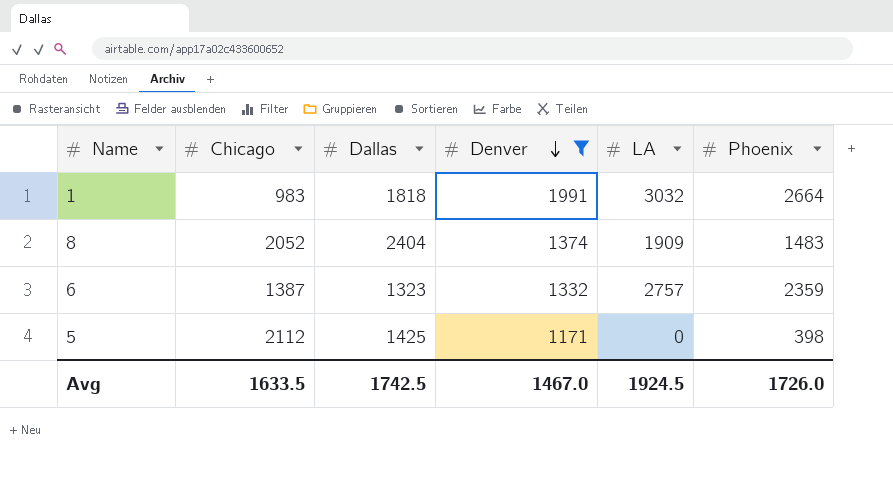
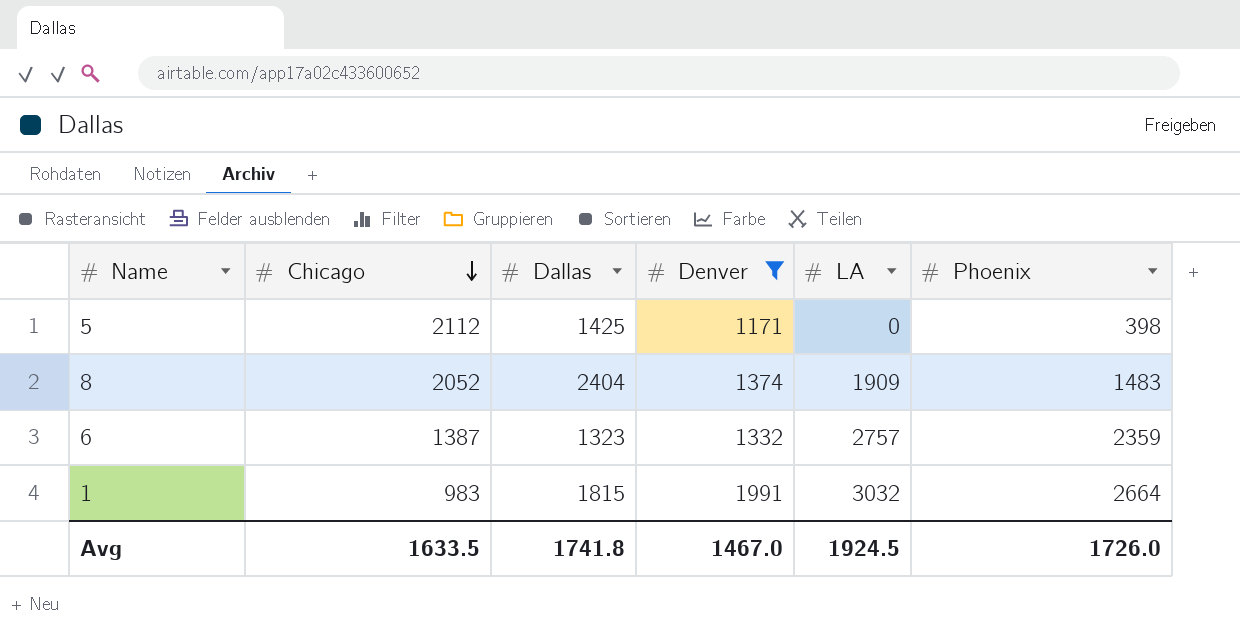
row order: Denver descending -> Chicago descending
1 | Dallas: 1818 -> 1815
Avg | Dallas: 1742.5 -> 1741.8

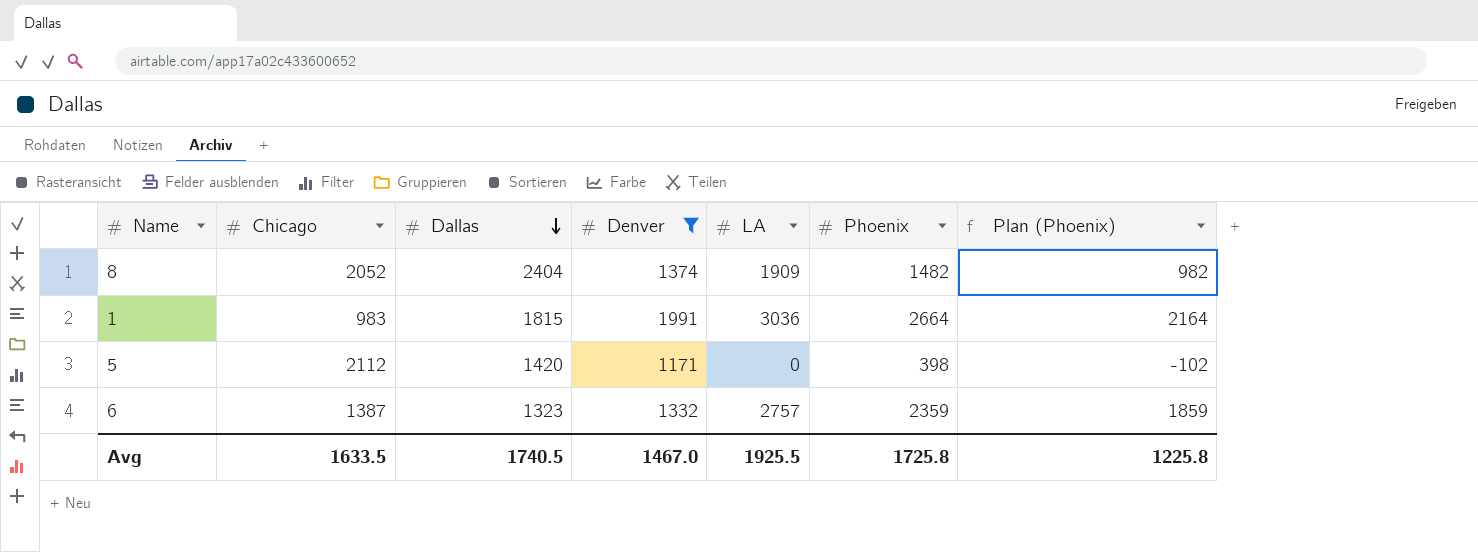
row order: Chicago descending -> Dallas descending
column Plan (Phoenix) | formula: none -> [Phoenix] - 500
8 | Phoenix: 1483 -> 1482
1 | LA: 3032 -> 3036
5 | Dallas: 1425 -> 1420
Avg | Dallas: 1741.8 -> 1740.5
Avg | LA: 1924.5 -> 1925.5
Avg | Phoenix: 1726.0 -> 1725.8

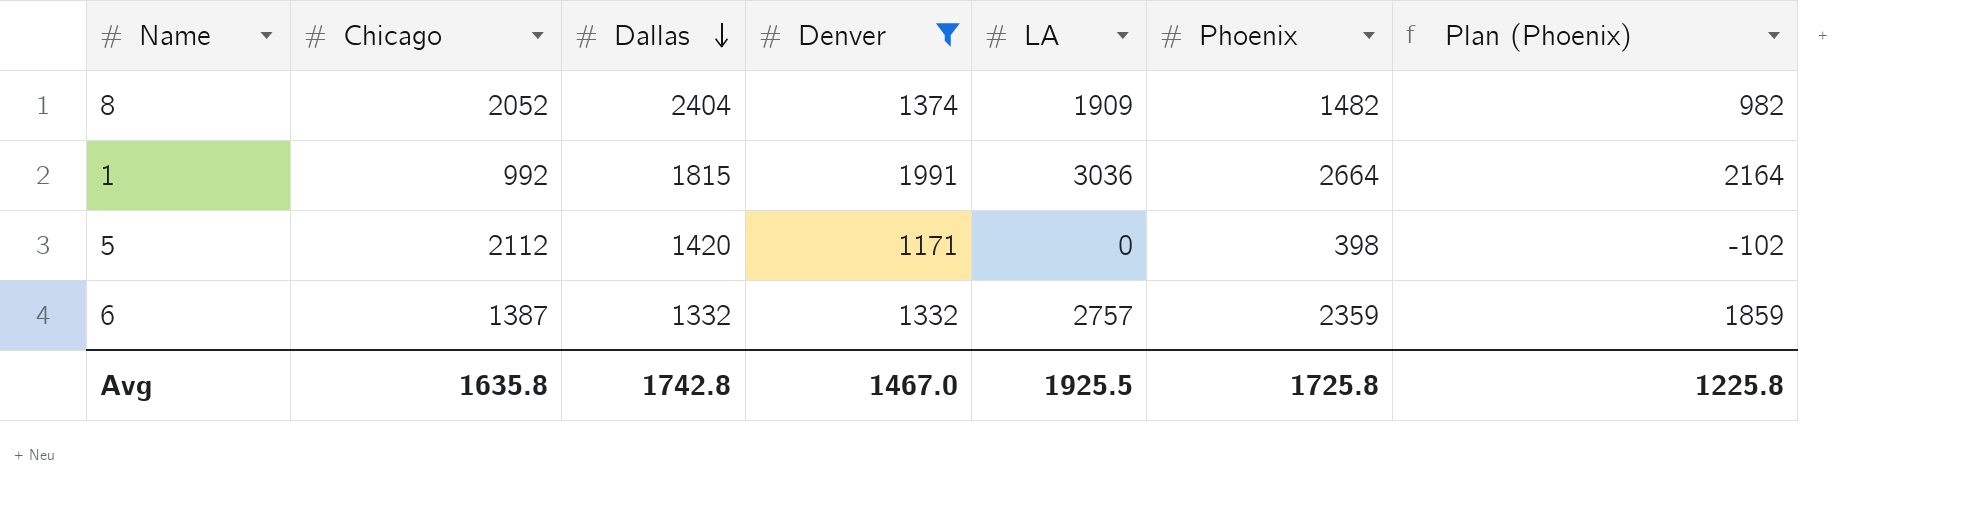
1 | Chicago: 983 -> 992
6 | Dallas: 1323 -> 1332
Avg | Chicago: 1633.5 -> 1635.8
Avg | Dallas: 1740.5 -> 1742.8

